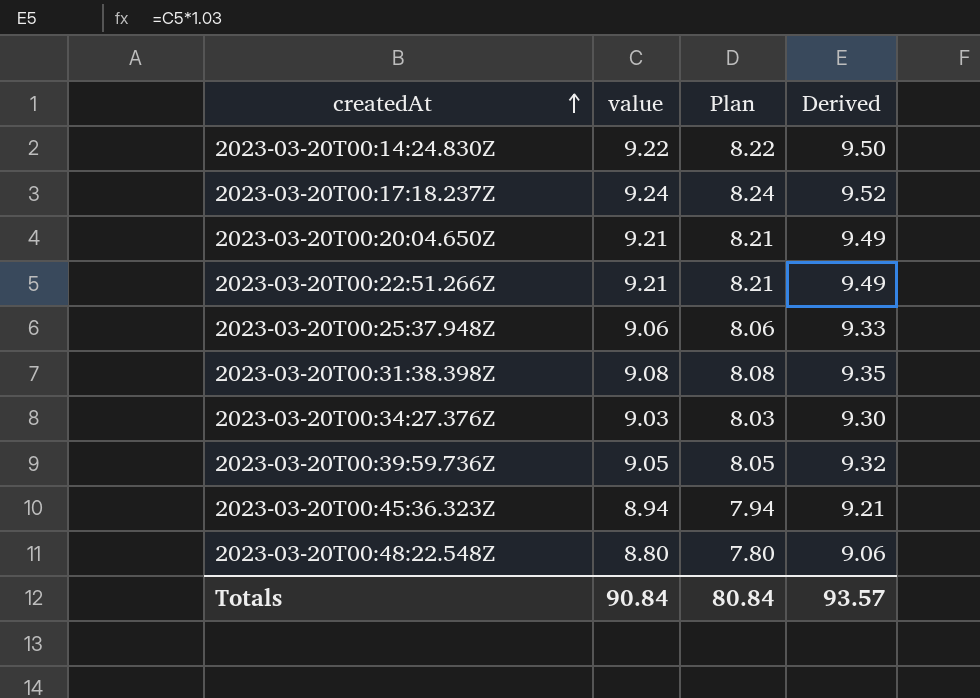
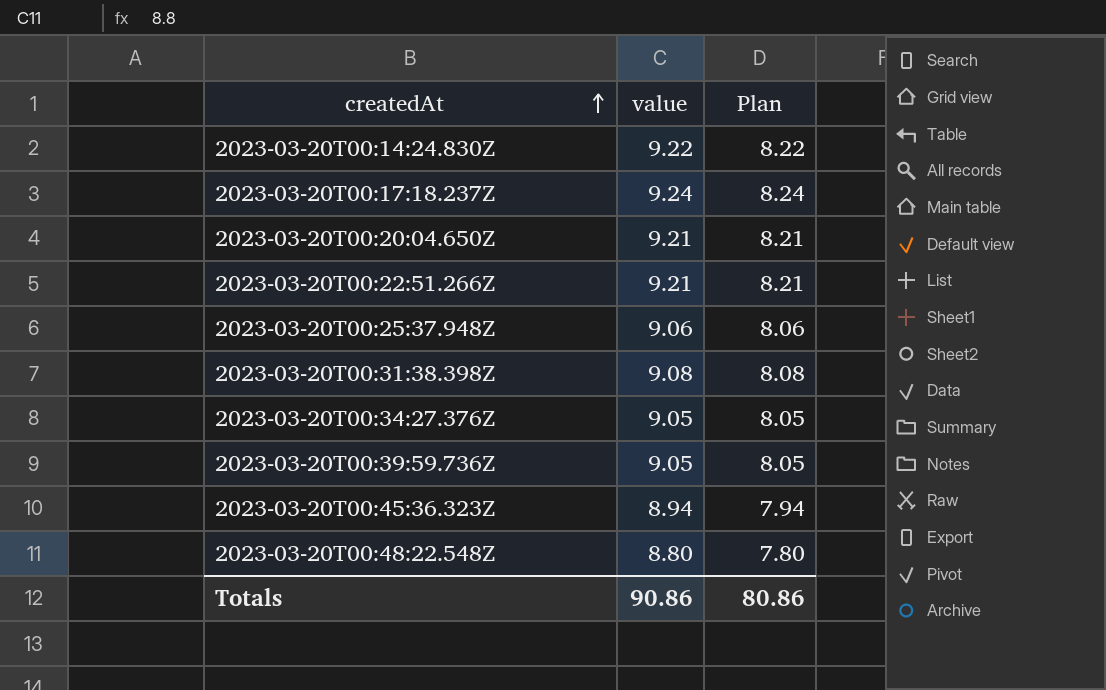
column Derived | formula: [value] * 1.03 -> none
2023-03-20T00:34:27.376Z | value: 9.03 -> 9.05
2023-03-20T00:34:27.376Z | Plan: 8.03 -> 8.05
Totals | value: 90.84 -> 90.86
Totals | Plan: 80.84 -> 80.86

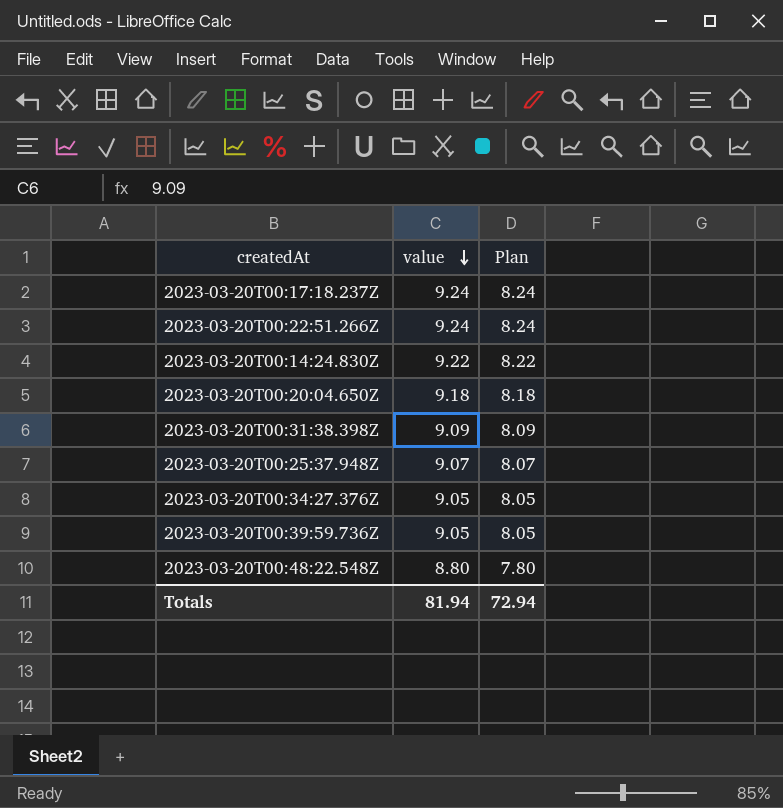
row order: createdAt ascending -> value descending
row 2023-03-20T00:45:36.323Z: 8.94 | 7.94 -> none
2023-03-20T00:22:51.266Z | value: 9.21 -> 9.24
2023-03-20T00:22:51.266Z | Plan: 8.21 -> 8.24
2023-03-20T00:20:04.650Z | value: 9.21 -> 9.18
2023-03-20T00:20:04.650Z | Plan: 8.21 -> 8.18
2023-03-20T00:31:38.398Z | value: 9.08 -> 9.09
2023-03-20T00:31:38.398Z | Plan: 8.08 -> 8.09
2023-03-20T00:25:37.948Z | value: 9.06 -> 9.07
2023-03-20T00:25:37.948Z | Plan: 8.06 -> 8.07
Totals | value: 90.86 -> 81.94
Totals | Plan: 80.86 -> 72.94

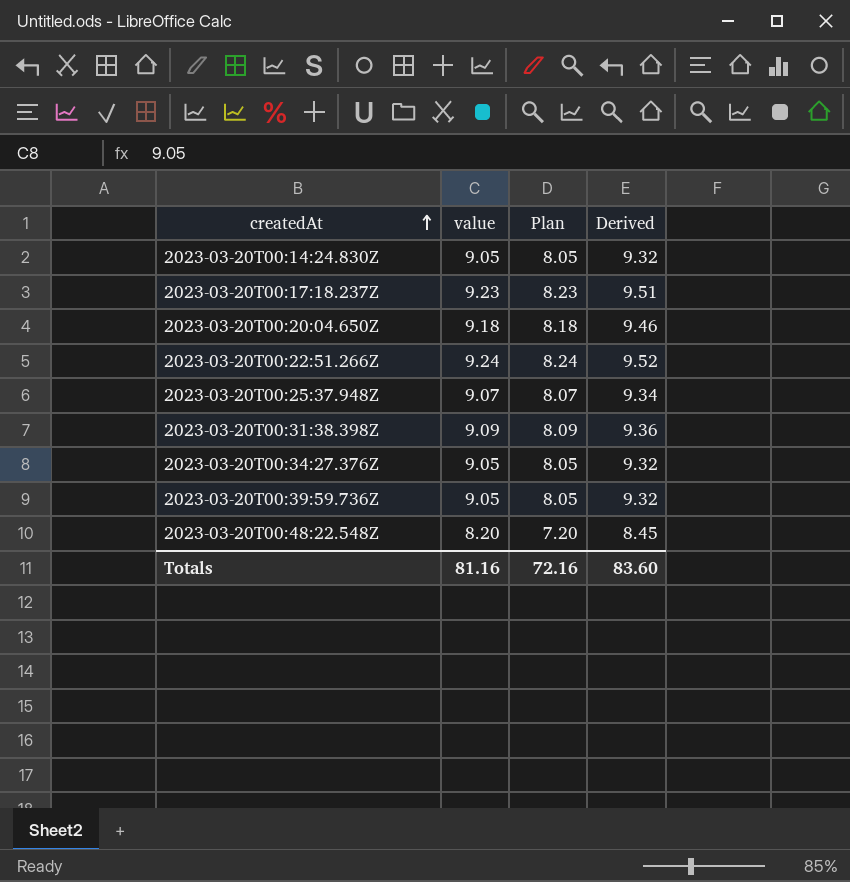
row order: value descending -> createdAt ascending
column Derived | formula: none -> [value] * 1.03
2023-03-20T00:14:24.830Z | value: 9.22 -> 9.05
2023-03-20T00:14:24.830Z | Plan: 8.22 -> 8.05
2023-03-20T00:17:18.237Z | value: 9.24 -> 9.23
2023-03-20T00:17:18.237Z | Plan: 8.24 -> 8.23
2023-03-20T00:48:22.548Z | value: 8.80 -> 8.20
2023-03-20T00:48:22.548Z | Plan: 7.80 -> 7.20
Totals | value: 81.94 -> 81.16
Totals | Plan: 72.94 -> 72.16

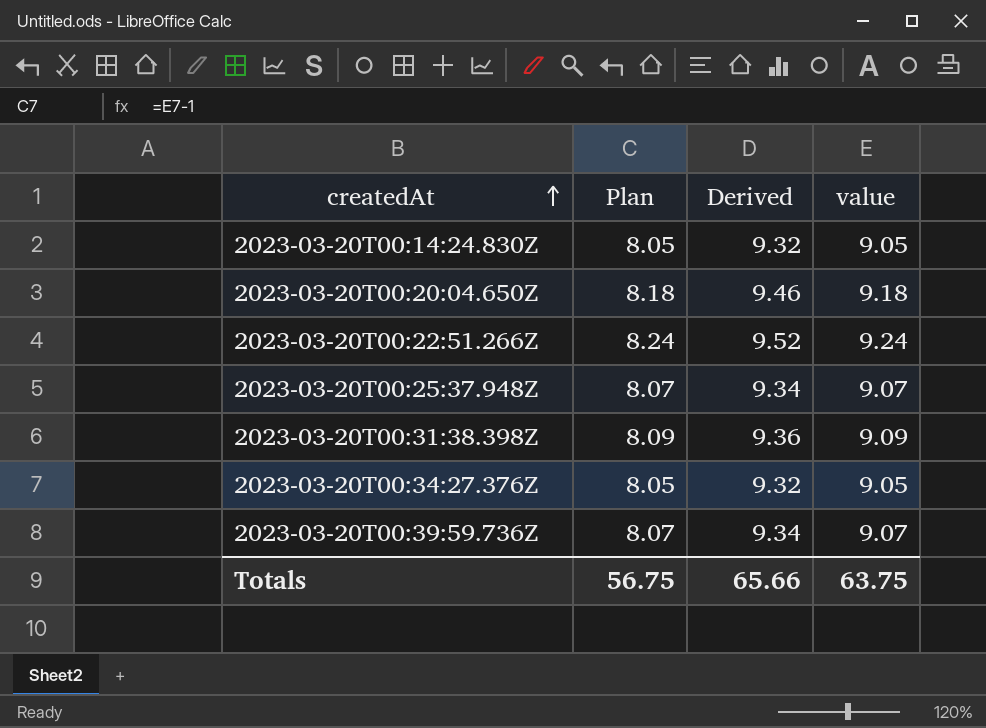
column value | position: 2 -> 4
row 2023-03-20T00:17:18.237Z: 9.23 | 8.23 | 9.51 -> none
row 2023-03-20T00:48:22.548Z: 8.20 | 7.20 | 8.45 -> none
2023-03-20T00:39:59.736Z | Plan: 8.05 -> 8.07
2023-03-20T00:39:59.736Z | Derived: 9.32 -> 9.34
2023-03-20T00:39:59.736Z | value: 9.05 -> 9.07
Totals | Plan: 72.16 -> 56.75
Totals | Derived: 83.60 -> 65.66
Totals | value: 81.16 -> 63.75

